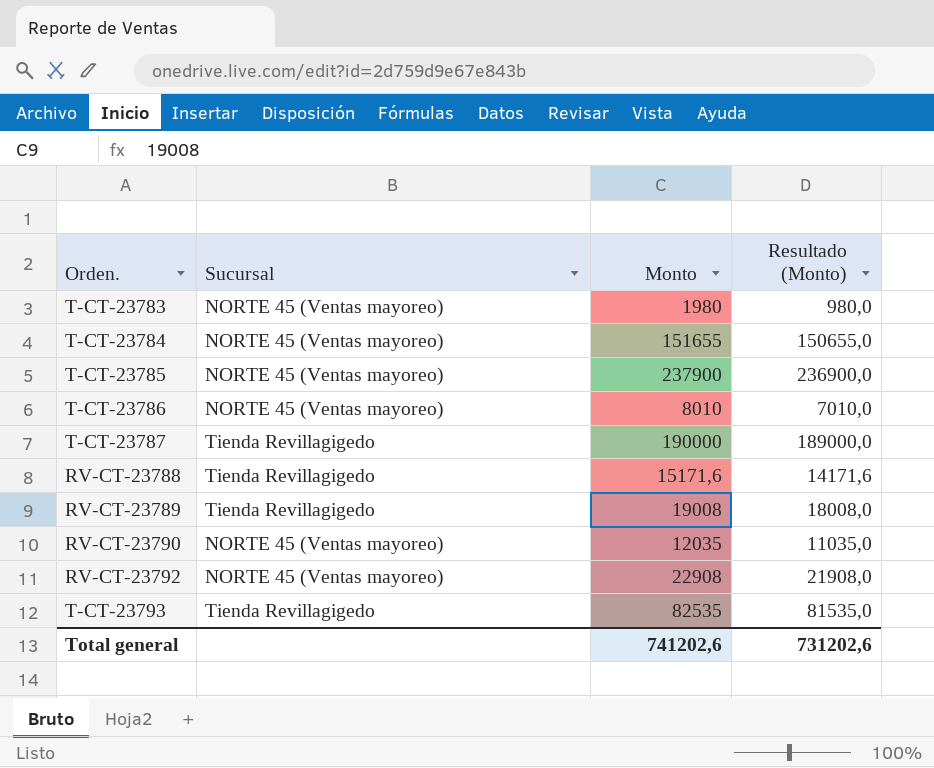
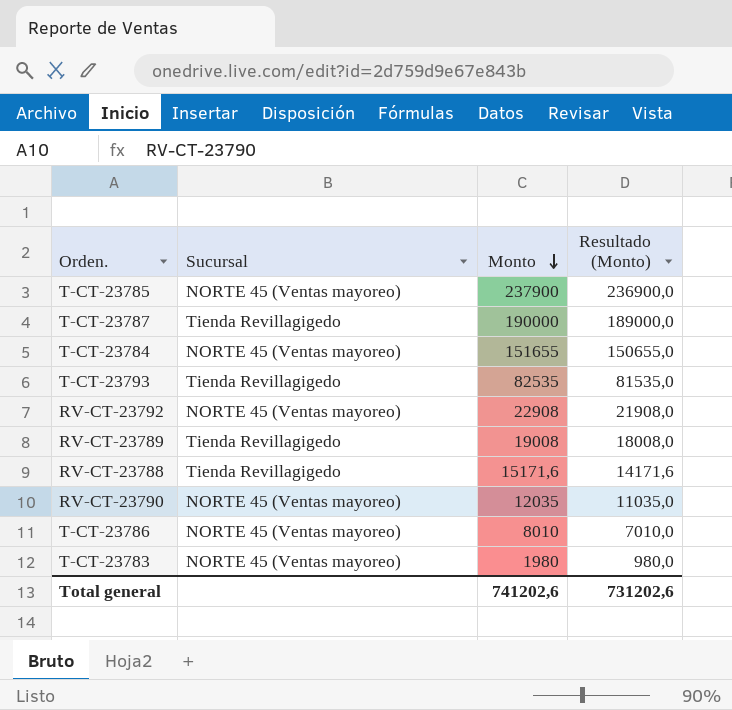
row order: none -> Monto descending

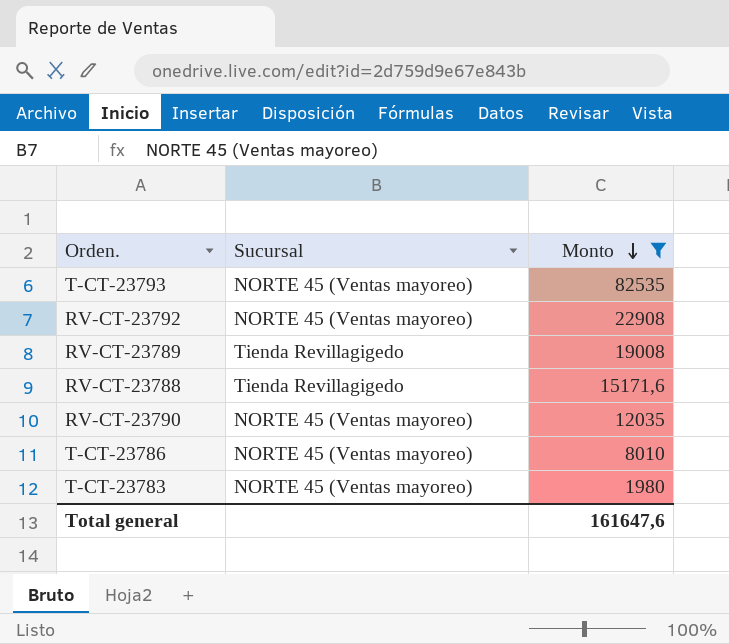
filter: none -> Monto <= 82535
column Resultado (Monto) | formula: [Monto] - 1000 -> none
T-CT-23793 | Sucursal: Tienda Revillagigedo -> NORTE 45 (Ventas mayoreo)
Total general | Monto: 741202,6 -> 161647,6

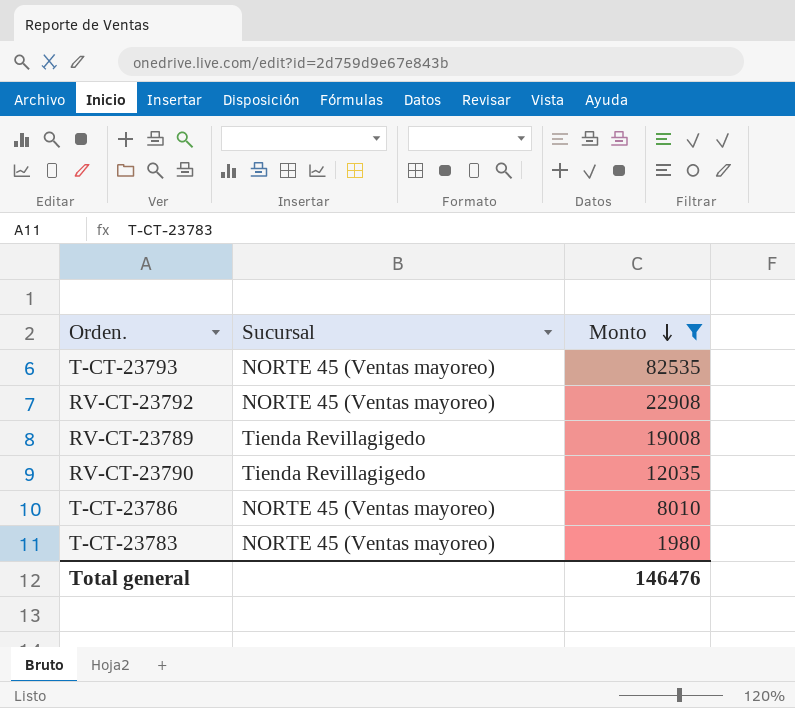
row RV-CT-23788: Tienda Revillagigedo | 15171,6 -> none
RV-CT-23790 | Sucursal: NORTE 45 (Ventas mayoreo) -> Tienda Revillagigedo
Total general | Monto: 161647,6 -> 146476

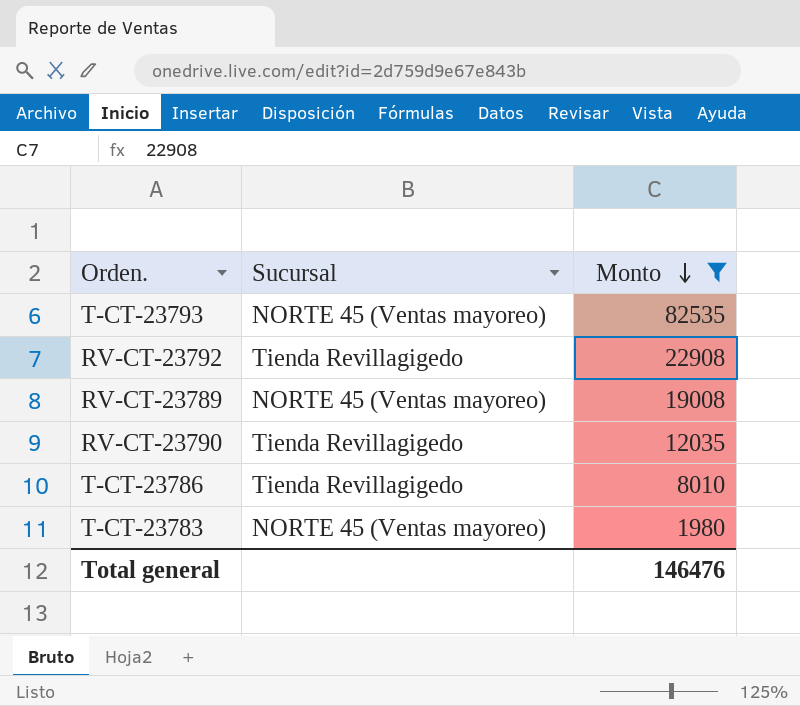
RV-CT-23792 | Sucursal: NORTE 45 (Ventas mayoreo) -> Tienda Revillagigedo
RV-CT-23789 | Sucursal: Tienda Revillagigedo -> NORTE 45 (Ventas mayoreo)
T-CT-23786 | Sucursal: NORTE 45 (Ventas mayoreo) -> Tienda Revillagigedo

